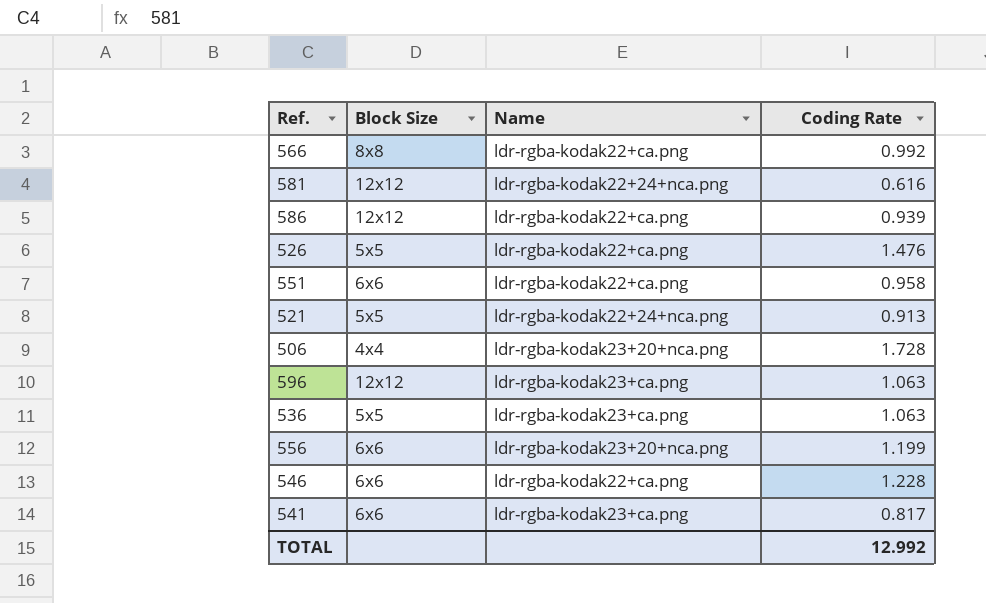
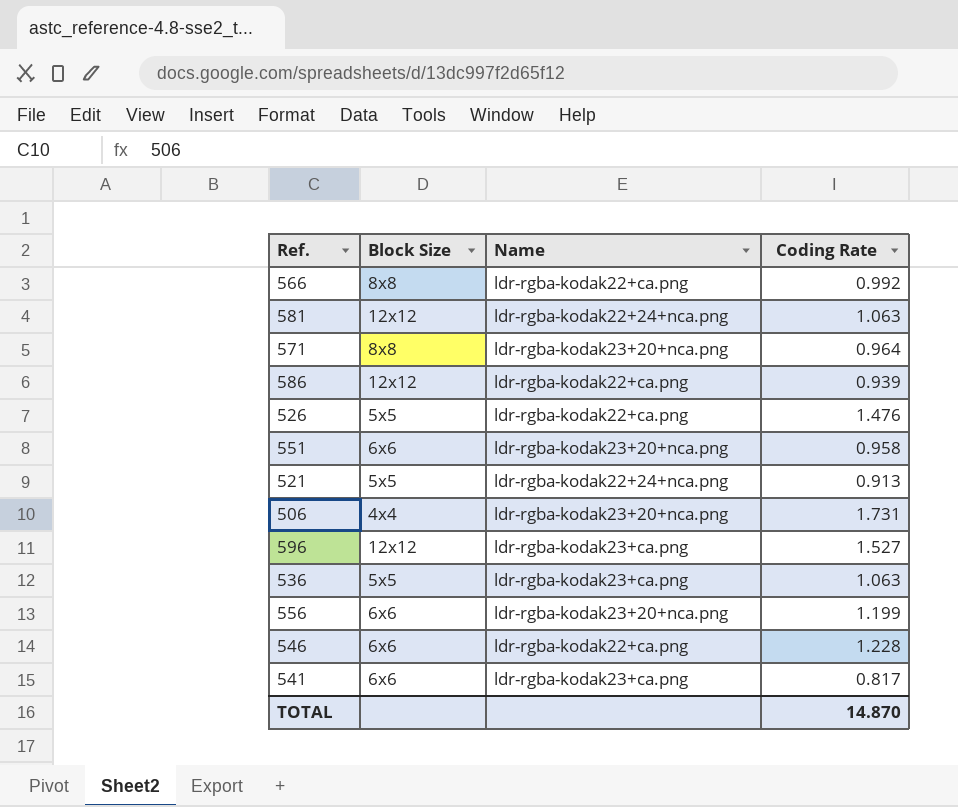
581 | Coding Rate: 0.616 -> 1.063
row 571: none -> 8x8 | ldr-rgba-kodak23+20+nca.png | 0.964
551 | Name: ldr-rgba-kodak22+ca.png -> ldr-rgba-kodak23+20+nca.png
506 | Coding Rate: 1.728 -> 1.731
596 | Coding Rate: 1.063 -> 1.527
TOTAL | Coding Rate: 12.992 -> 14.870

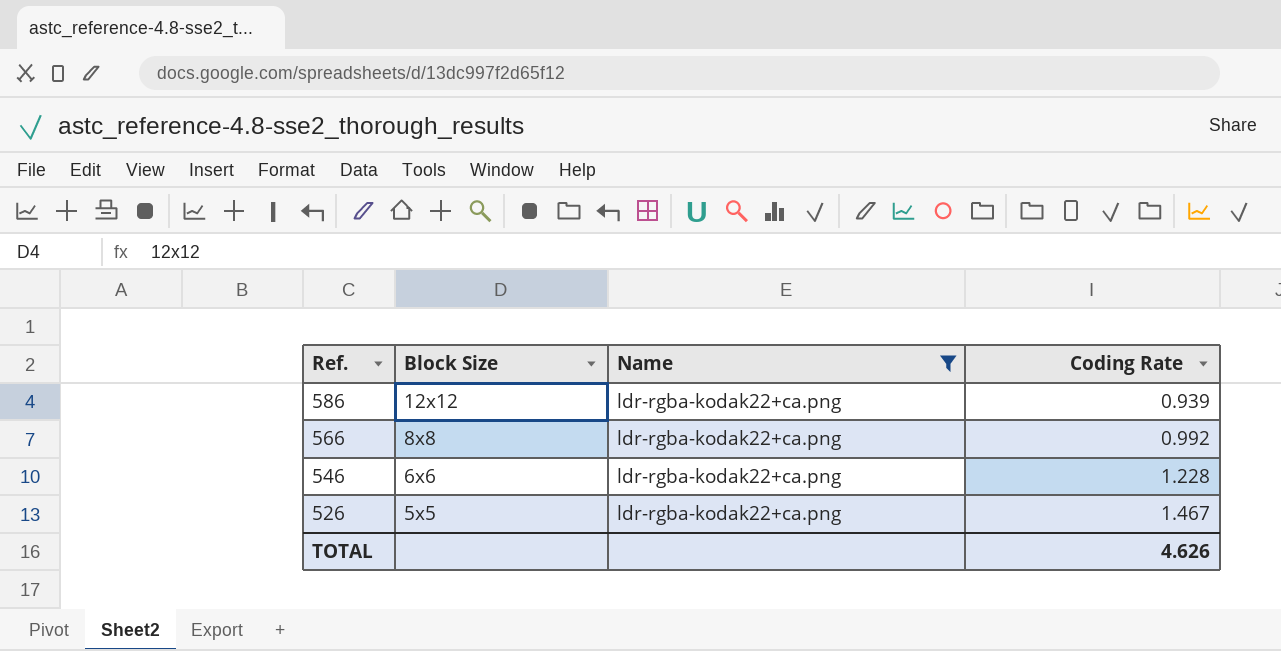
filter: none -> Name = ldr-rgba-kodak22+ca.png
row order: none -> Ref. descending
526 | Coding Rate: 1.476 -> 1.467
TOTAL | Coding Rate: 14.870 -> 4.626

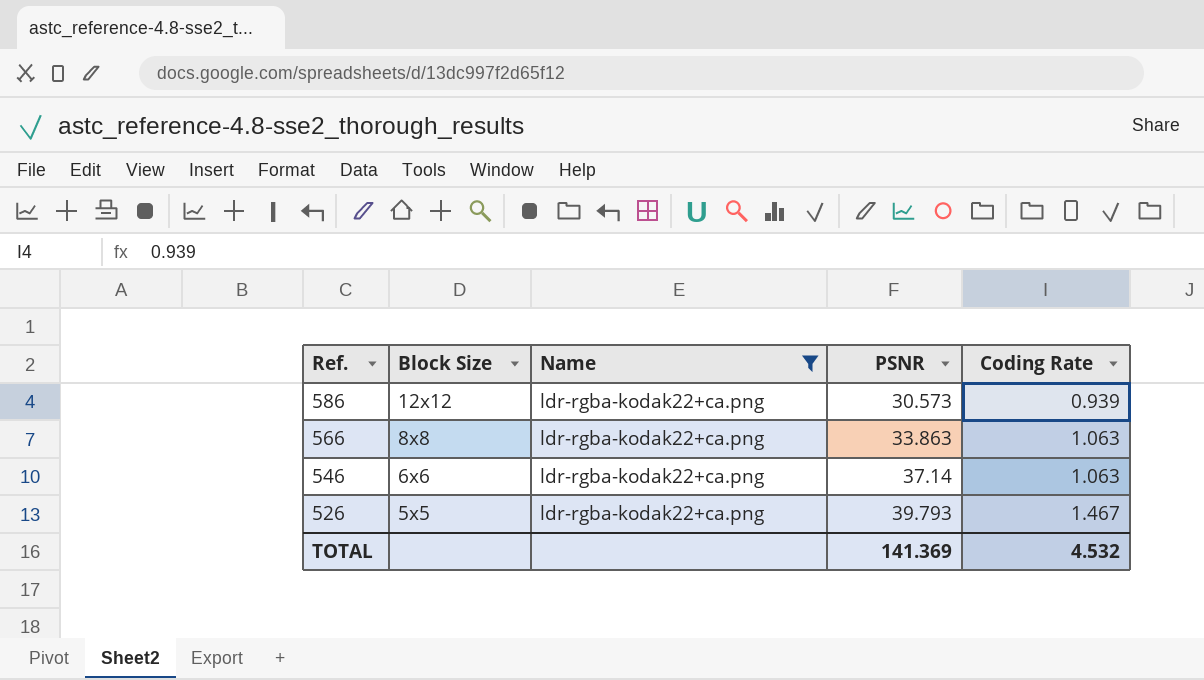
column PSNR | position: none -> 4
566 | Coding Rate: 0.992 -> 1.063
546 | Coding Rate: 1.228 -> 1.063
TOTAL | Coding Rate: 4.626 -> 4.532

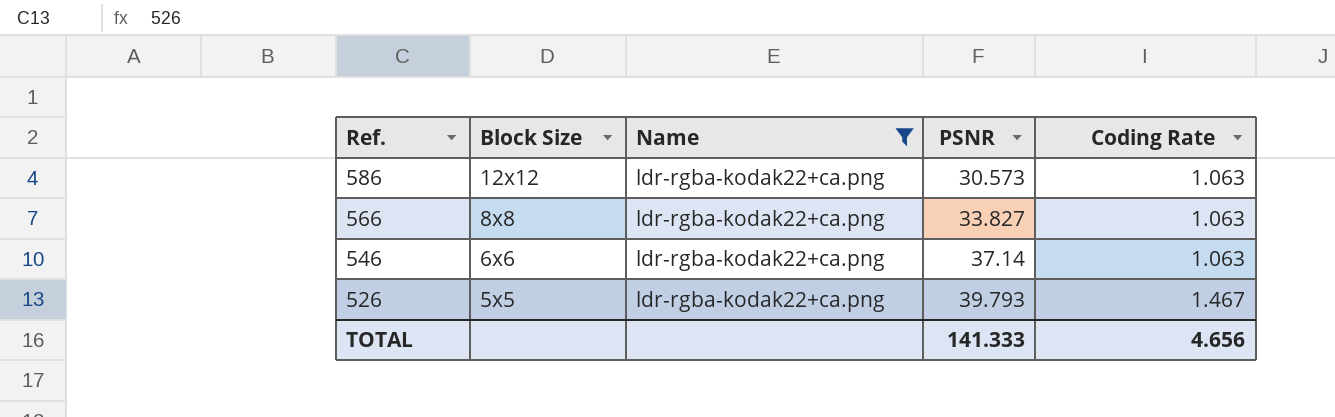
586 | Coding Rate: 0.939 -> 1.063
566 | PSNR: 33.863 -> 33.827
TOTAL | PSNR: 141.369 -> 141.333
TOTAL | Coding Rate: 4.532 -> 4.656

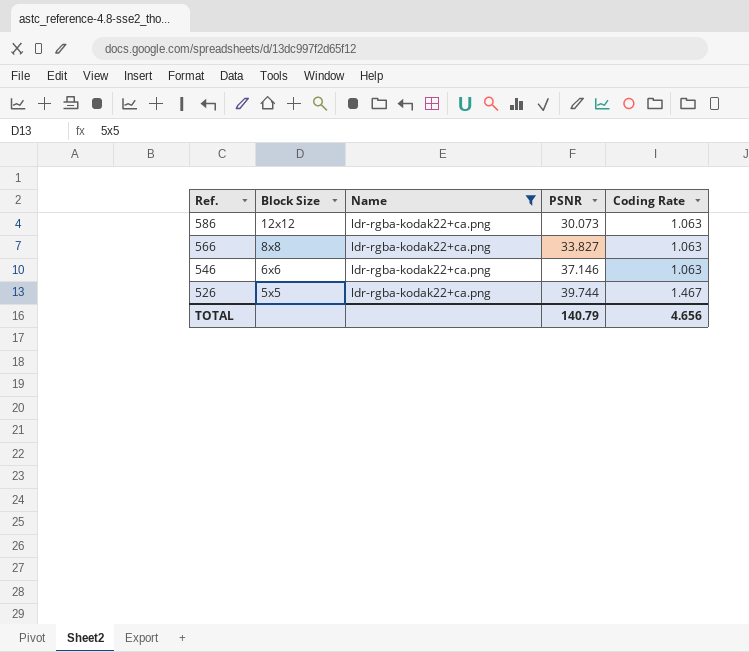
586 | PSNR: 30.573 -> 30.073
546 | PSNR: 37.14 -> 37.146
526 | PSNR: 39.793 -> 39.744
TOTAL | PSNR: 141.333 -> 140.79

